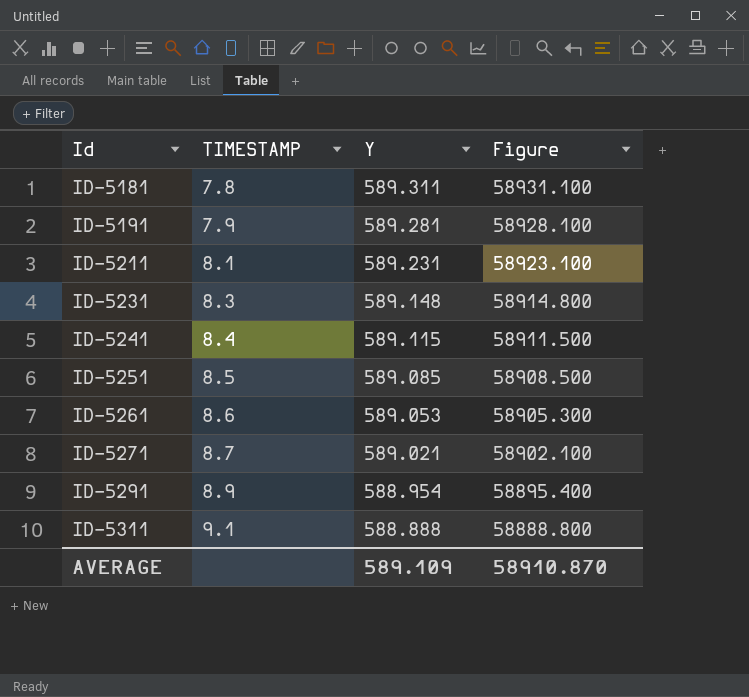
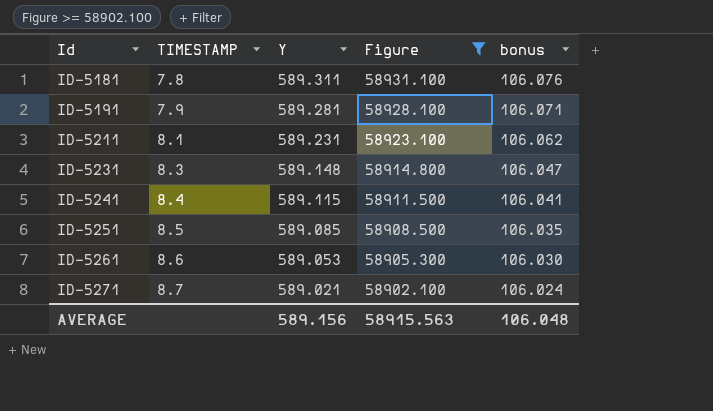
filter: none -> Figure >= 58902.100
column bonus | formula: none -> [Y] * 0.18
AVERAGE | Y: 589.109 -> 589.156
AVERAGE | Figure: 58910.870 -> 58915.563

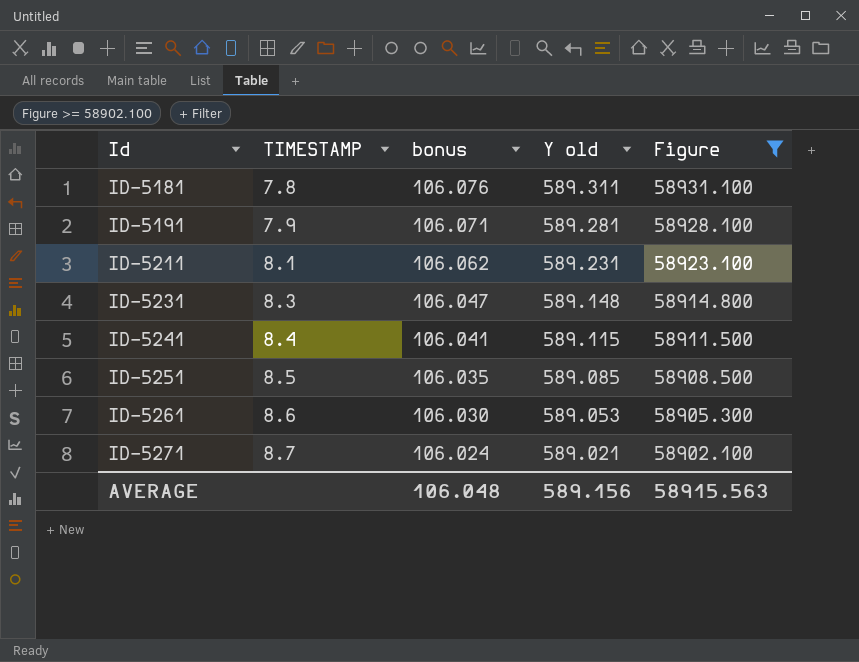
column bonus | position: 5 -> 3
column name: Y -> Y old

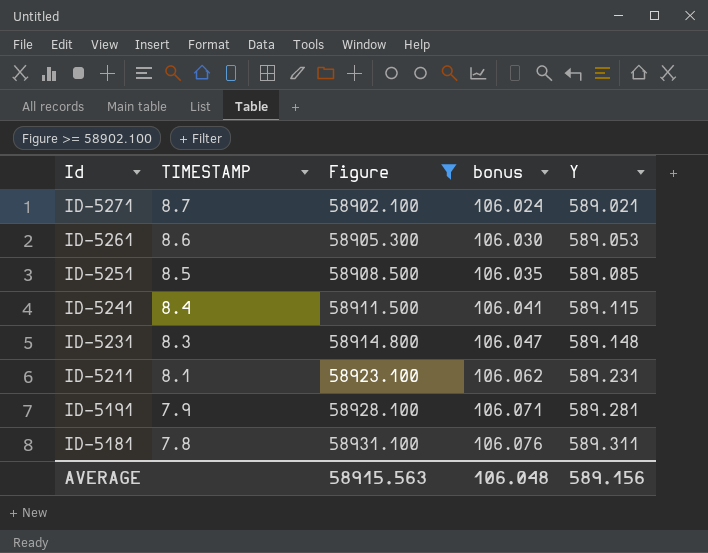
row order: Id ascending -> Id descending
column Figure | position: 5 -> 3
column name: Y old -> Y

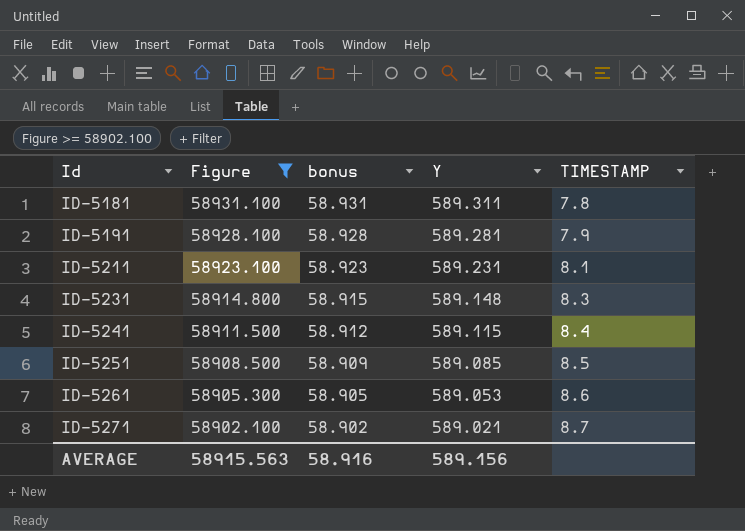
row order: Id descending -> Id ascending
column bonus | formula: [Y] * 0.18 -> [Y] * 0.1
column TIMESTAMP | position: 2 -> 5
AVERAGE | bonus: 106.048 -> 58.916

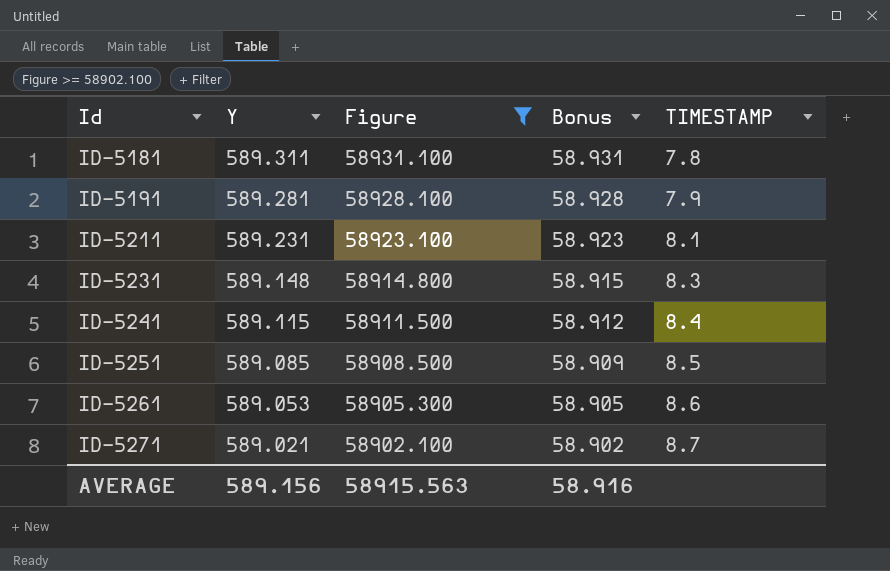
column Y | position: 4 -> 2
column name: bonus -> Bonus

